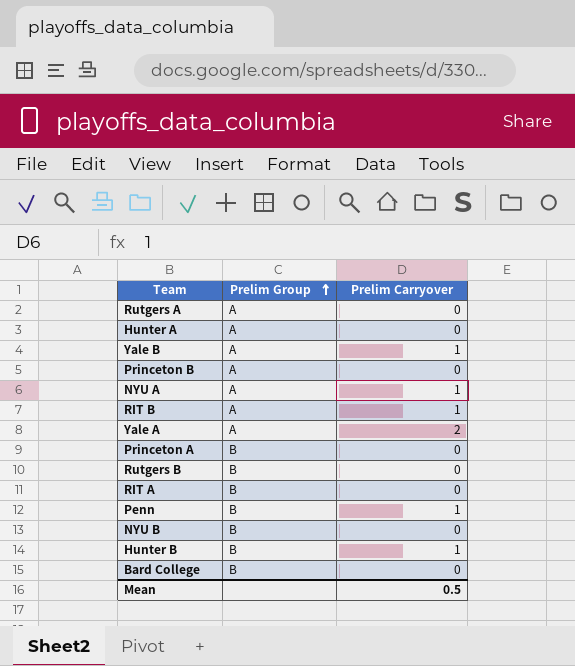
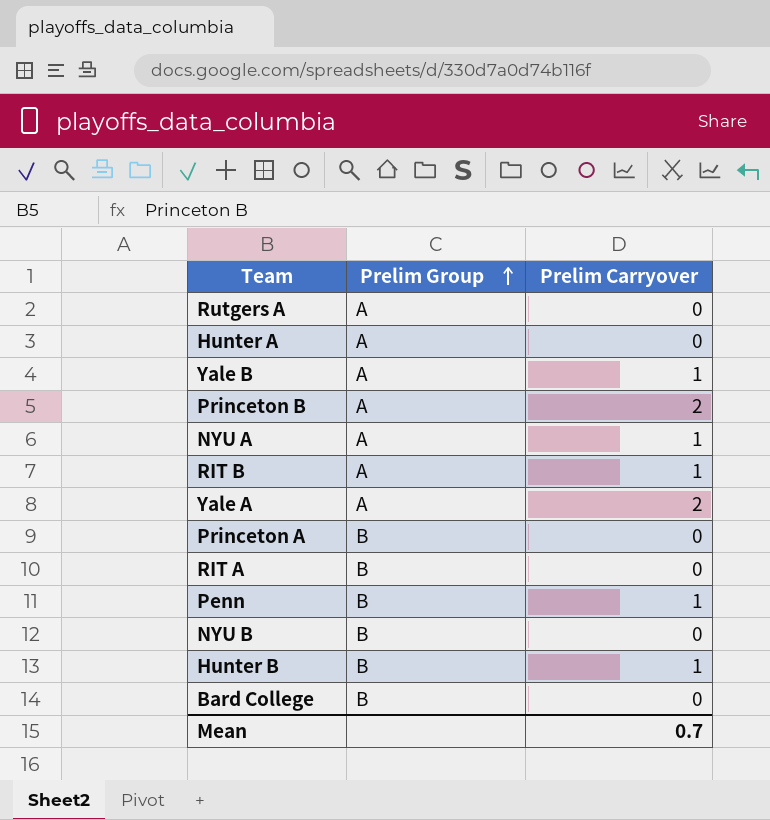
row Rutgers B: B | 0 -> none
Princeton B | Prelim Carryover: 0 -> 2
Mean | Prelim Carryover: 0.5 -> 0.7

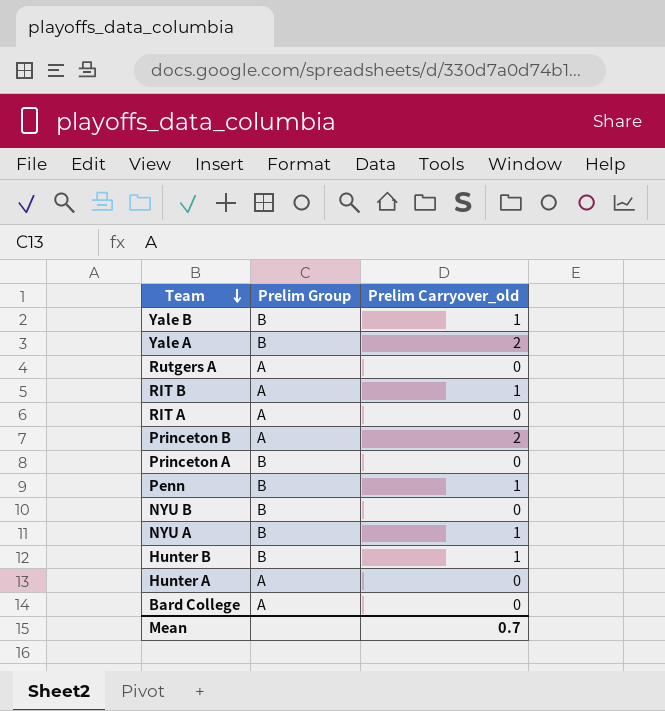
row order: Prelim Group ascending -> Team descending
column name: Prelim Carryover -> Prelim Carryover_old
Yale B | Prelim Group: A -> B
Yale A | Prelim Group: A -> B
RIT A | Prelim Group: B -> A
NYU A | Prelim Group: A -> B
Bard College | Prelim Group: B -> A

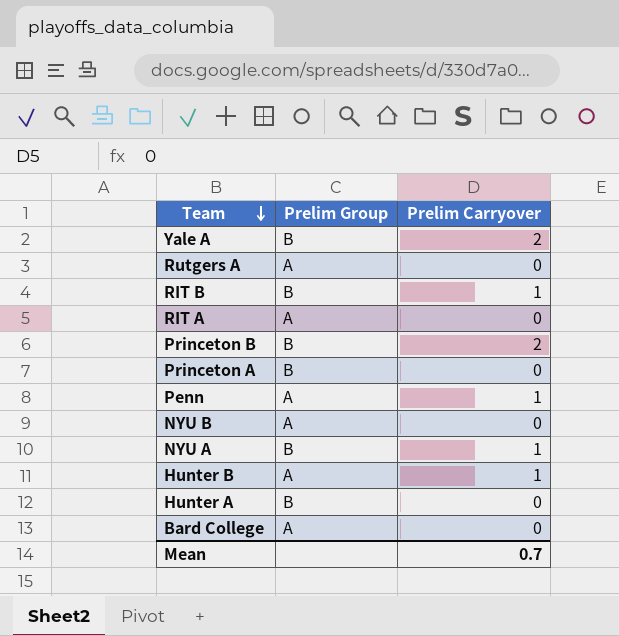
column name: Prelim Carryover_old -> Prelim Carryover
row Yale B: B | 1 -> none
RIT B | Prelim Group: A -> B
Princeton B | Prelim Group: A -> B
Penn | Prelim Group: B -> A
NYU B | Prelim Group: B -> A
Hunter B | Prelim Group: B -> A
Hunter A | Prelim Group: A -> B

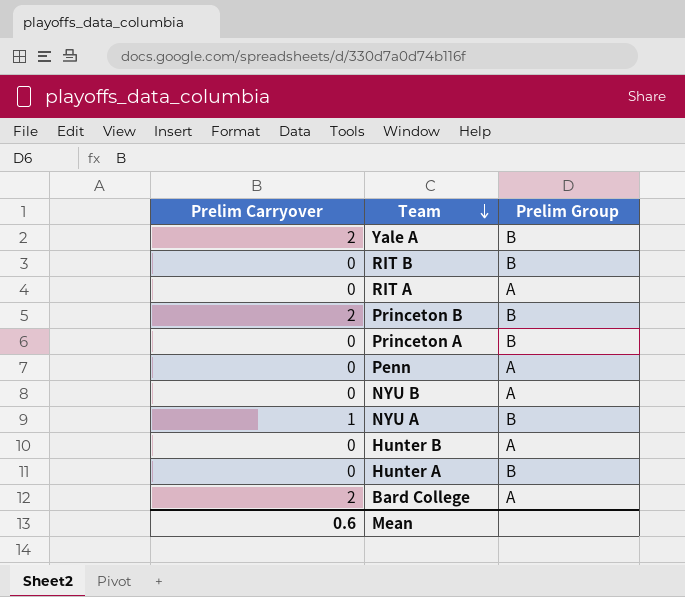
column Prelim Carryover | position: 3 -> 1
row Rutgers A: A | 0 -> none
RIT B | Prelim Carryover: 1 -> 0
Penn | Prelim Carryover: 1 -> 0
Hunter B | Prelim Carryover: 1 -> 0
Bard College | Prelim Carryover: 0 -> 2
Mean | Prelim Carryover: 0.7 -> 0.6

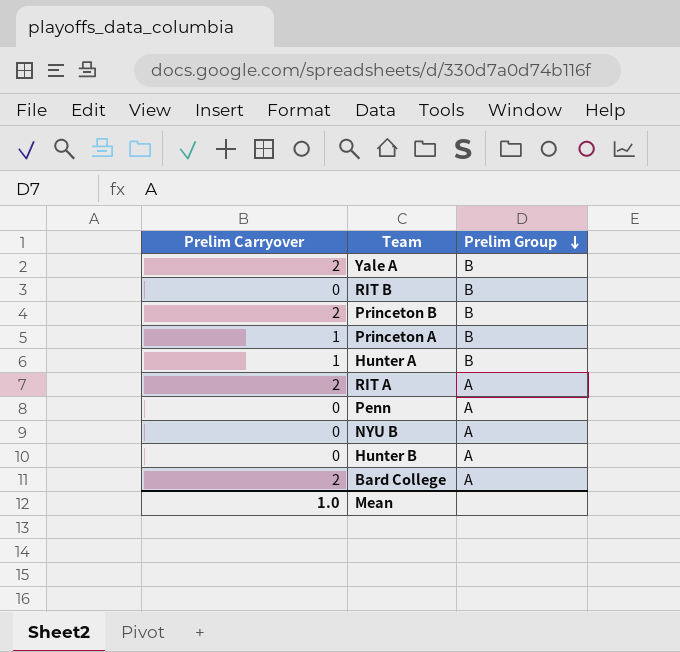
row order: Team descending -> Prelim Group descending
row NYU A: 1 | B -> none
Princeton A | Prelim Carryover: 0 -> 1
Hunter A | Prelim Carryover: 0 -> 1
RIT A | Prelim Carryover: 0 -> 2
Mean | Prelim Carryover: 0.6 -> 1.0

